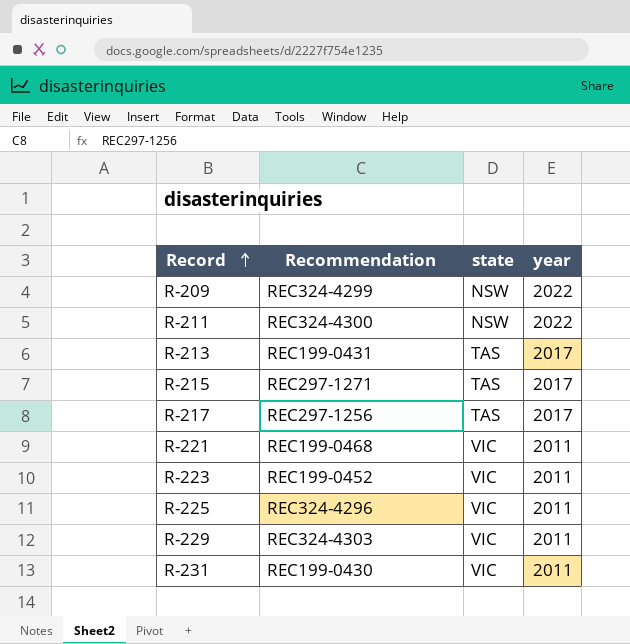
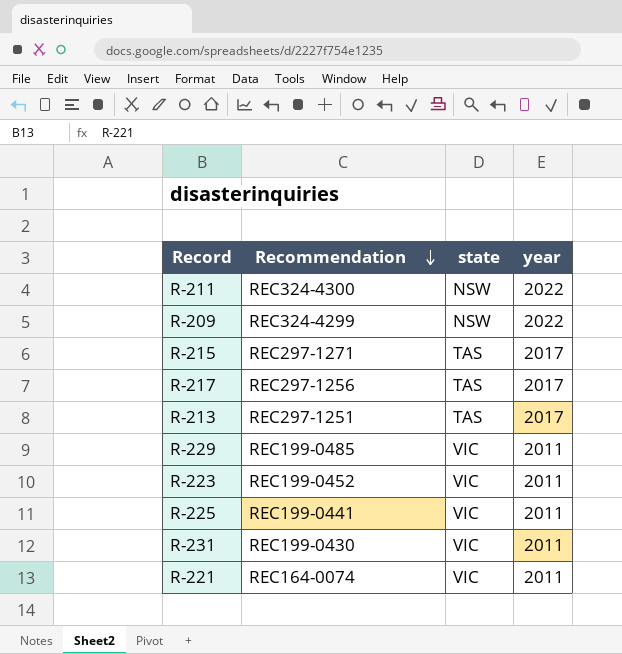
row order: Record ascending -> Recommendation descending
R-213 | Recommendation: REC199-0431 -> REC297-1251
R-229 | Recommendation: REC324-4303 -> REC199-0485
R-225 | Recommendation: REC324-4296 -> REC199-0441
R-221 | Recommendation: REC199-0468 -> REC164-0074

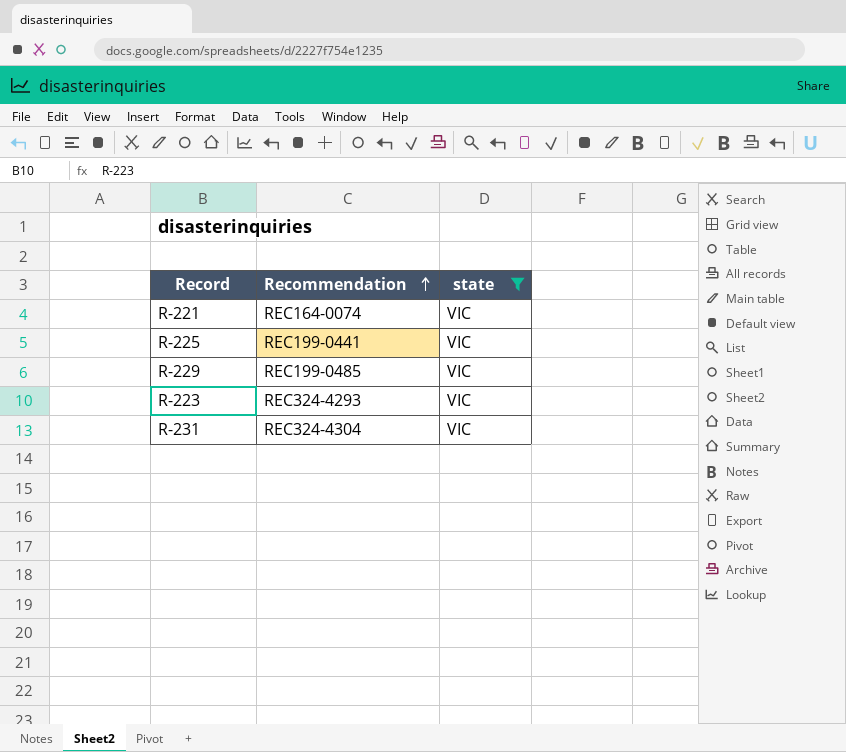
filter: none -> state = VIC
row order: Recommendation descending -> Recommendation ascending
column year | position: 4 -> none
R-223 | Recommendation: REC199-0452 -> REC324-4293
R-231 | Recommendation: REC199-0430 -> REC324-4304

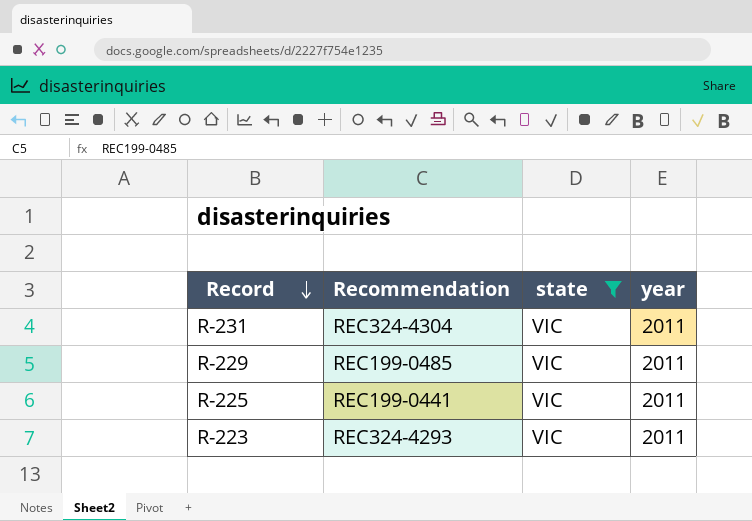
row order: Recommendation ascending -> Record descending
column year | position: none -> 4
row R-221: REC164-0074 | VIC -> none

